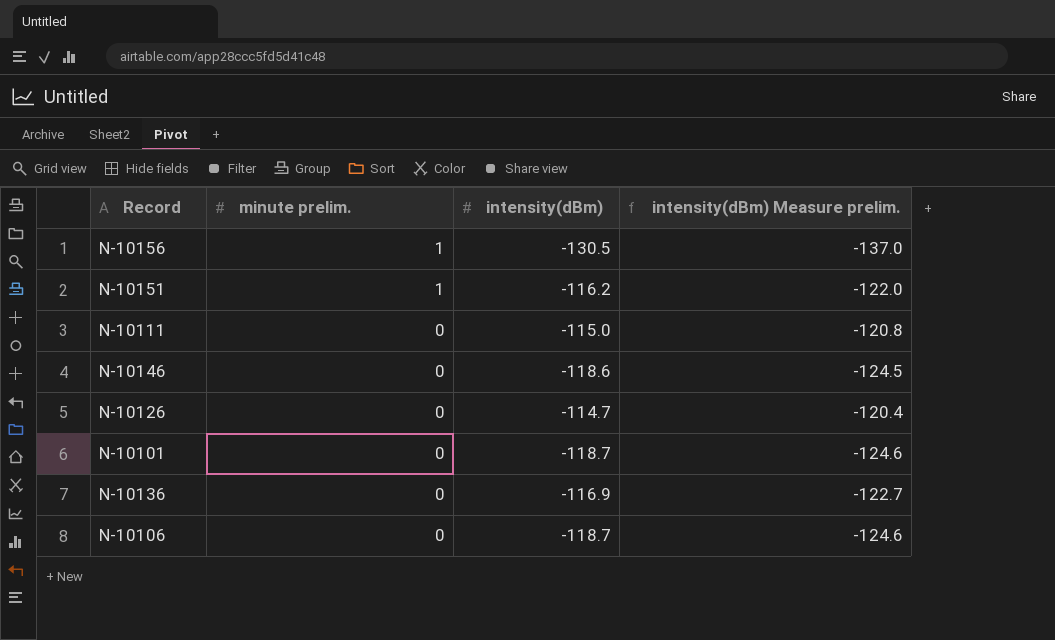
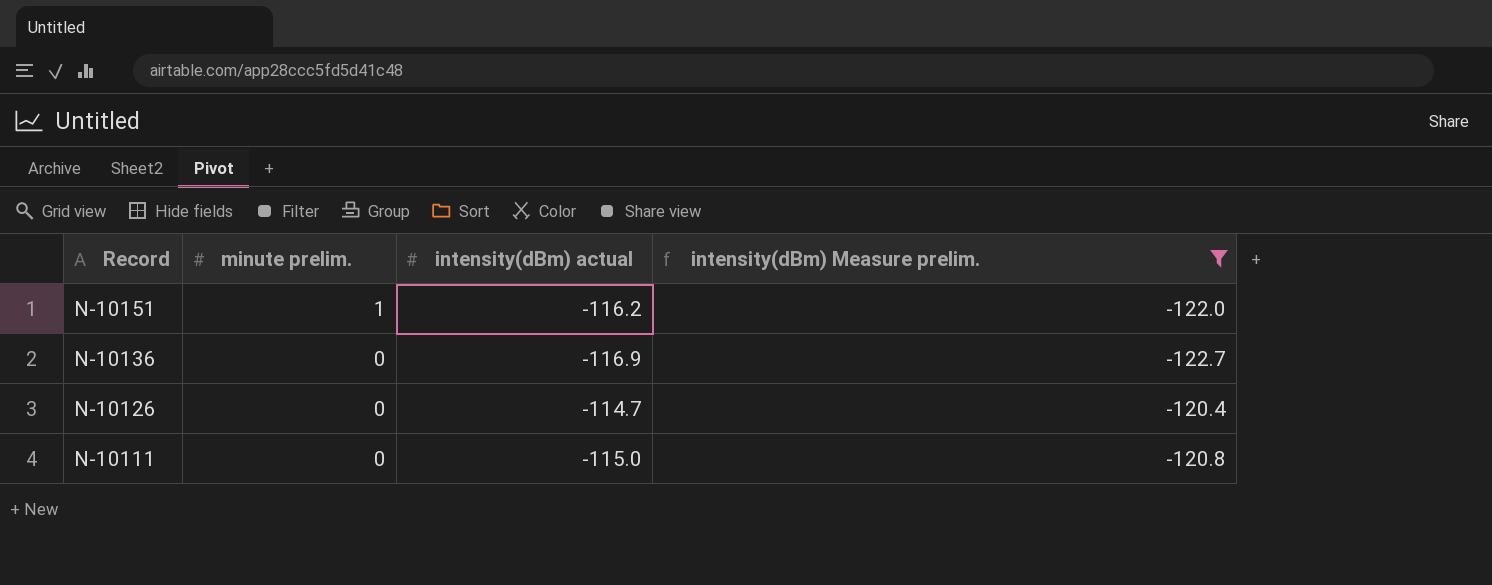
filter: none -> intensity(dBm) Measure prelim. >= -122.7
row order: minute prelim. descending -> Record descending
column name: intensity(dBm) -> intensity(dBm) actual

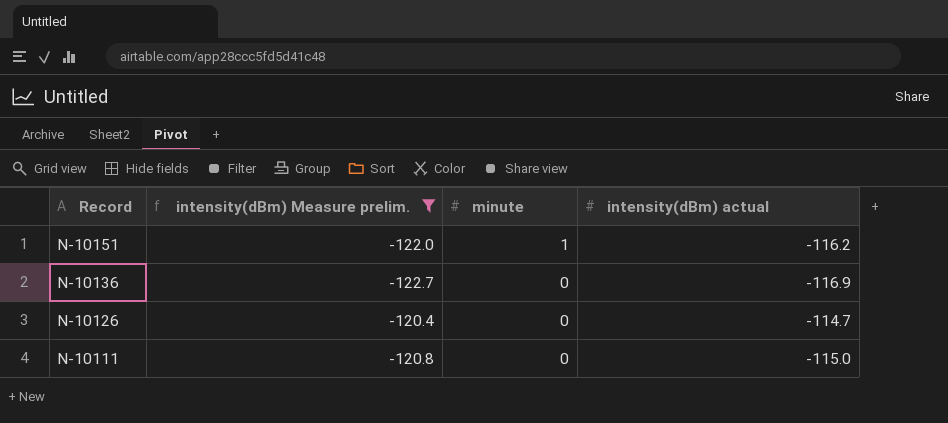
column intensity(dBm) Measure prelim. | position: 4 -> 2
column name: minute prelim. -> minute

